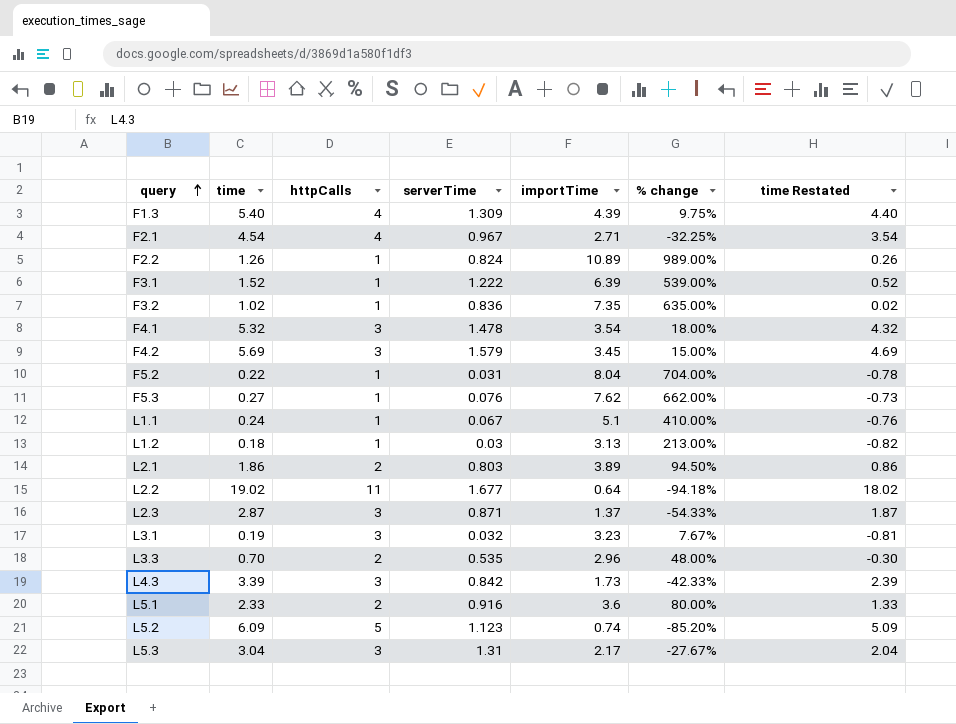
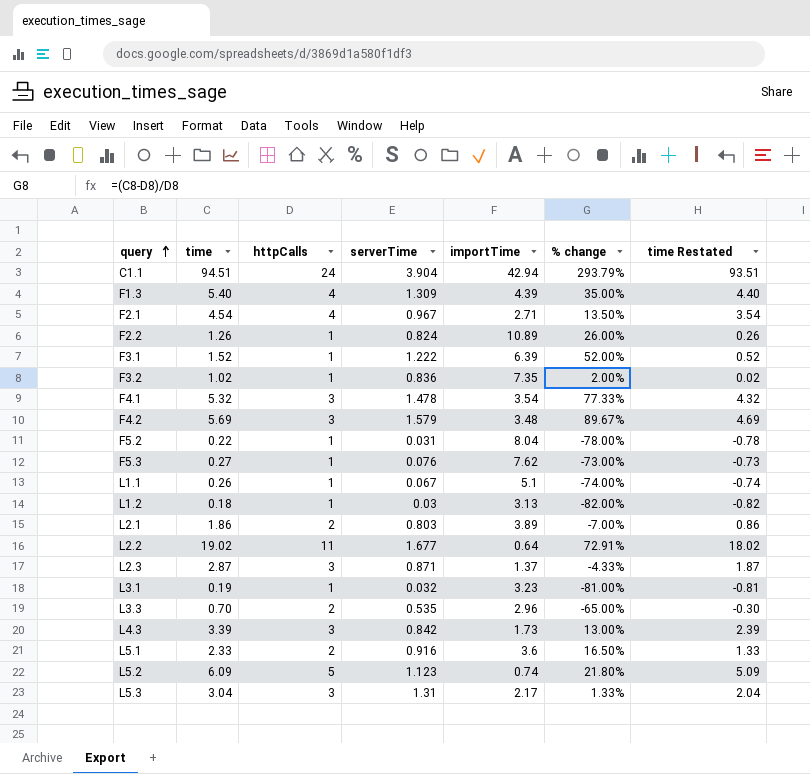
column % change | formula: ([importTime] - [httpCalls]) / [httpCalls] -> ([time] - [httpCalls]) / [httpCalls]
row C1.1: none -> 94.51 | 24 | 3.904 | 42.94 | 293.79% | 93.51
F4.2 | importTime: 3.45 -> 3.48
L1.1 | time: 0.24 -> 0.26
L1.1 | time Restated: -0.76 -> -0.74
L3.1 | httpCalls: 3 -> 1

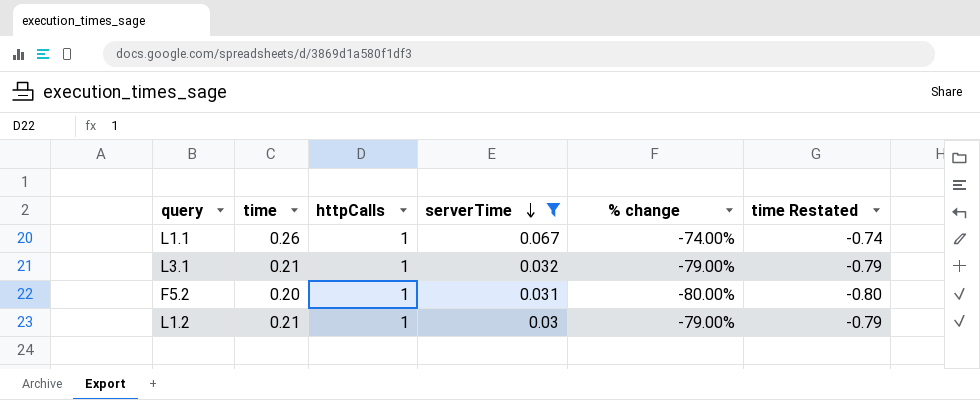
filter: none -> serverTime <= 0.067
row order: query ascending -> serverTime descending
column importTime | position: 5 -> none
L3.1 | time: 0.19 -> 0.21
L3.1 | % change: -81.00% -> -79.00%
L3.1 | time Restated: -0.81 -> -0.79
F5.2 | time: 0.22 -> 0.20
F5.2 | % change: -78.00% -> -80.00%
F5.2 | time Restated: -0.78 -> -0.80
L1.2 | time: 0.18 -> 0.21
L1.2 | % change: -82.00% -> -79.00%
L1.2 | time Restated: -0.82 -> -0.79

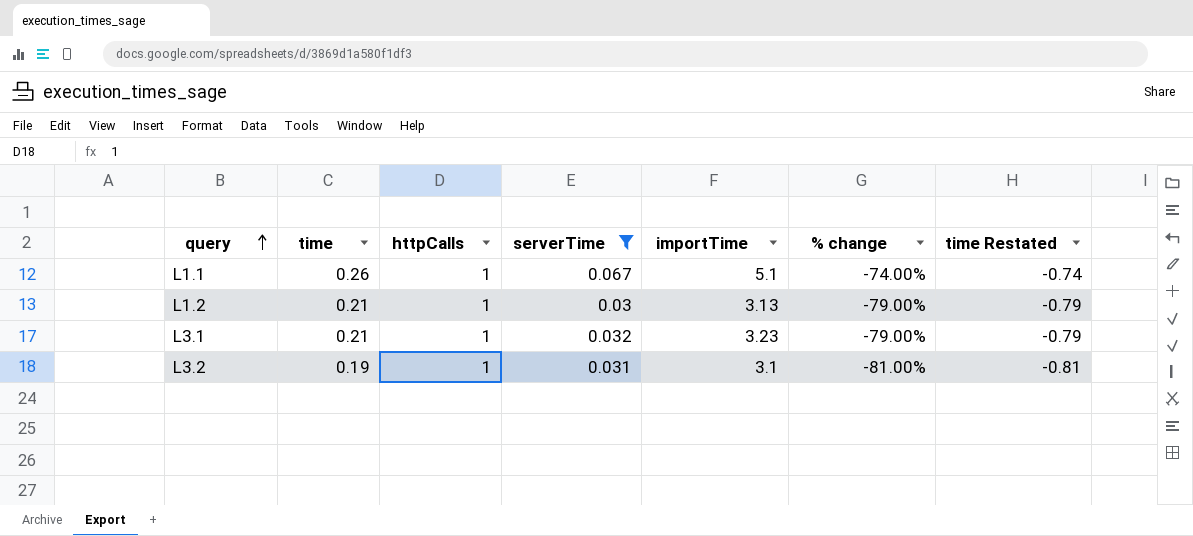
row order: serverTime descending -> query ascending
column importTime | position: none -> 5
row F5.2: 0.20 | 1 | 0.031 | -80.00% | -0.80 -> none
row L3.2: none -> 0.19 | 1 | 0.031 | 3.1 | -81.00% | -0.81

